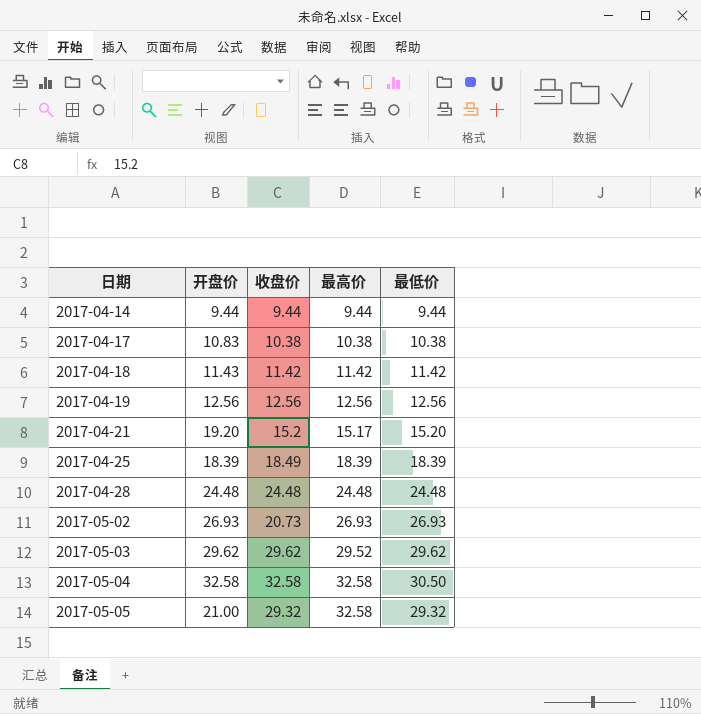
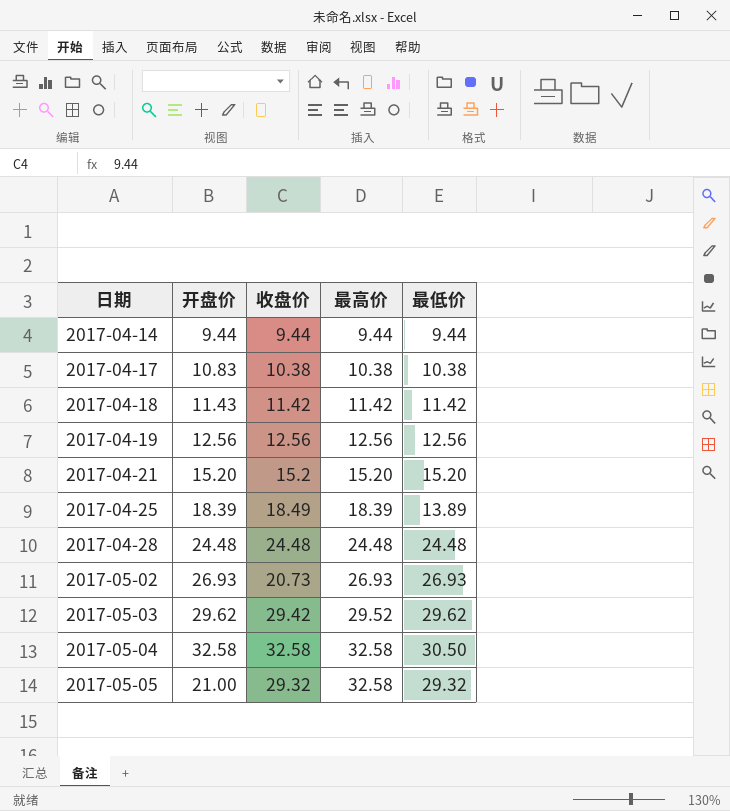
2017-04-21 | 开盘价: 19.20 -> 15.20
2017-04-21 | 最高价: 15.17 -> 15.20
2017-04-25 | 最低价: 18.39 -> 13.89
2017-05-03 | 收盘价: 29.62 -> 29.42

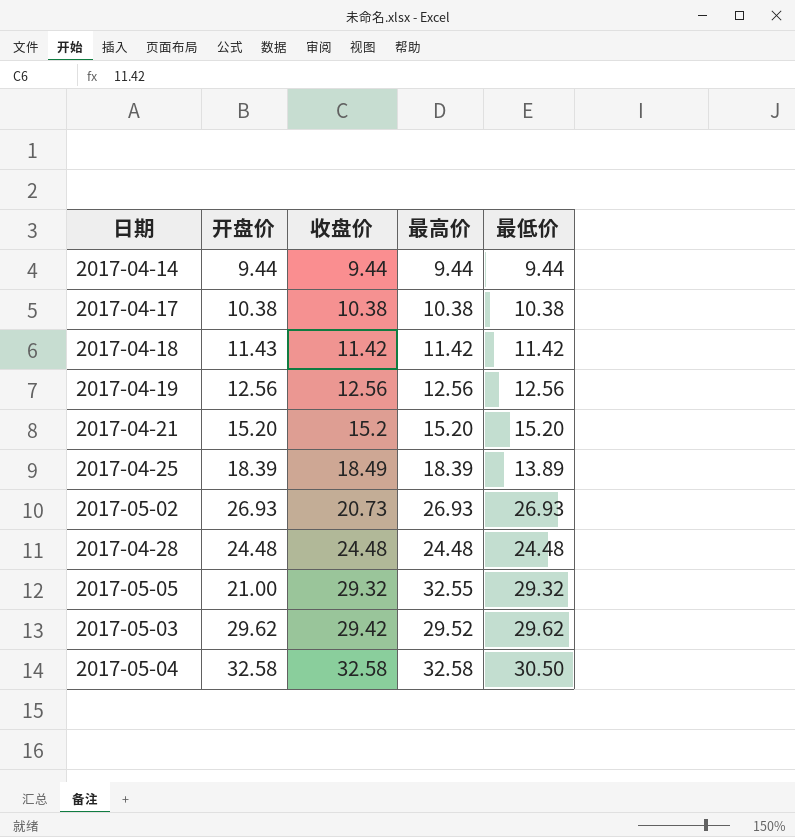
row order: 日期 ascending -> 收盘价 ascending
2017-04-17 | 开盘价: 10.83 -> 10.38
2017-05-05 | 最高价: 32.58 -> 32.55

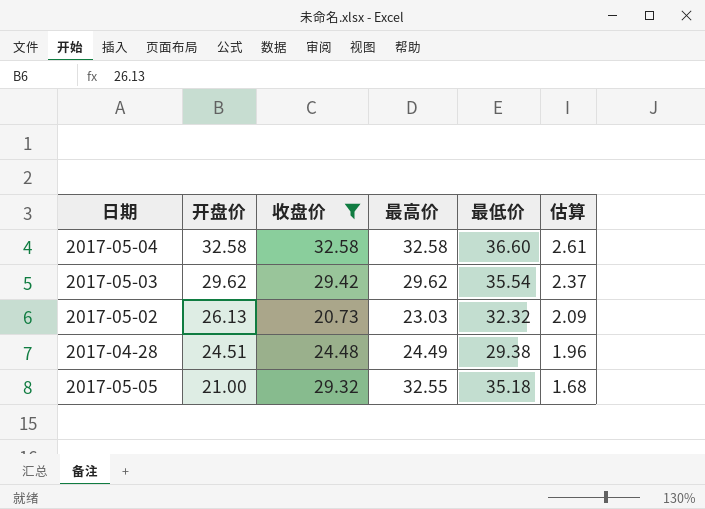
filter: none -> 收盘价 >= 20.73
row order: 收盘价 ascending -> 开盘价 descending
column 估算 | formula: none -> [开盘价] * 0.08
2017-05-04 | 最低价: 30.50 -> 36.60
2017-05-03 | 最高价: 29.52 -> 29.62
2017-05-03 | 最低价: 29.62 -> 35.54
2017-05-02 | 开盘价: 26.93 -> 26.13
2017-05-02 | 最高价: 26.93 -> 23.03
2017-05-02 | 最低价: 26.93 -> 32.32
2017-04-28 | 开盘价: 24.48 -> 24.51
2017-04-28 | 最高价: 24.48 -> 24.49
2017-04-28 | 最低价: 24.48 -> 29.38
2017-05-05 | 最低价: 29.32 -> 35.18

